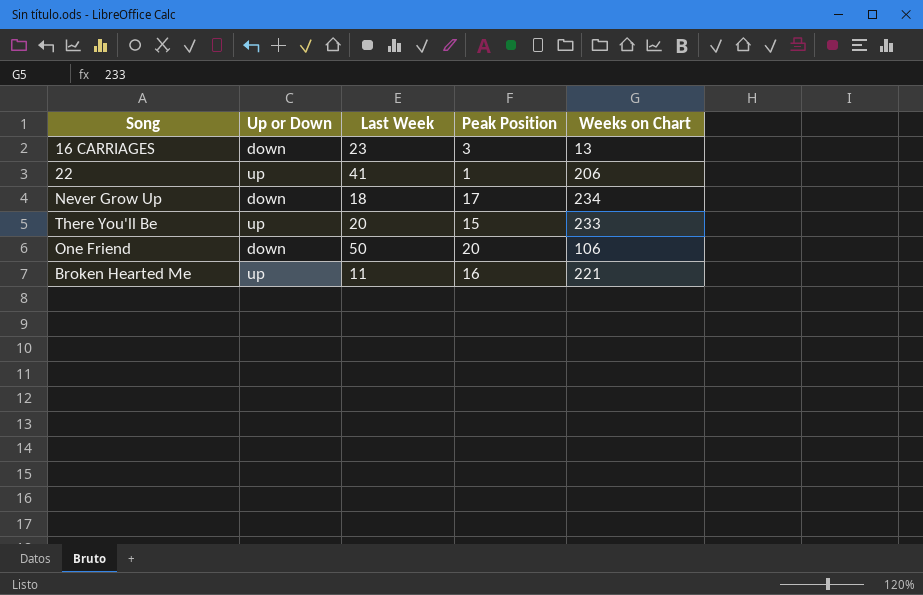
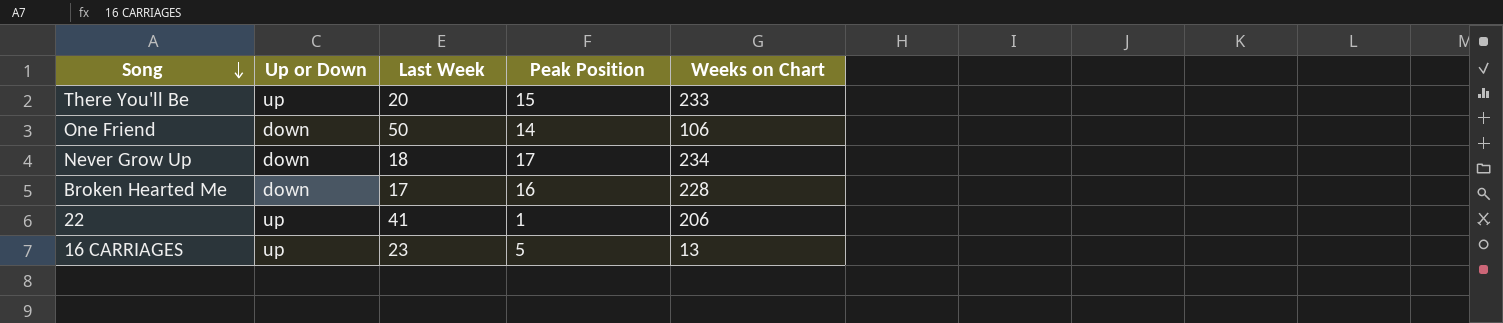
row order: none -> Song descending
One Friend | Peak Position: 20 -> 14
Broken Hearted Me | Up or Down: up -> down
Broken Hearted Me | Last Week: 11 -> 17
Broken Hearted Me | Weeks on Chart: 221 -> 228
16 CARRIAGES | Up or Down: down -> up
16 CARRIAGES | Peak Position: 3 -> 5

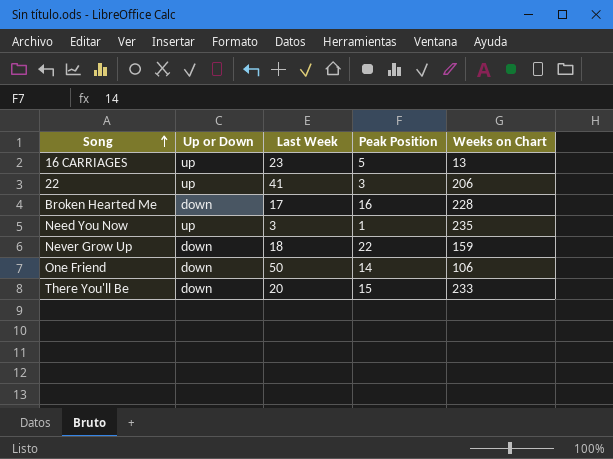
row order: Song descending -> Song ascending
22 | Peak Position: 1 -> 3
row Need You Now: none -> up | 3 | 1 | 235
Never Grow Up | Peak Position: 17 -> 22
Never Grow Up | Weeks on Chart: 234 -> 159
There You'll Be | Up or Down: up -> down

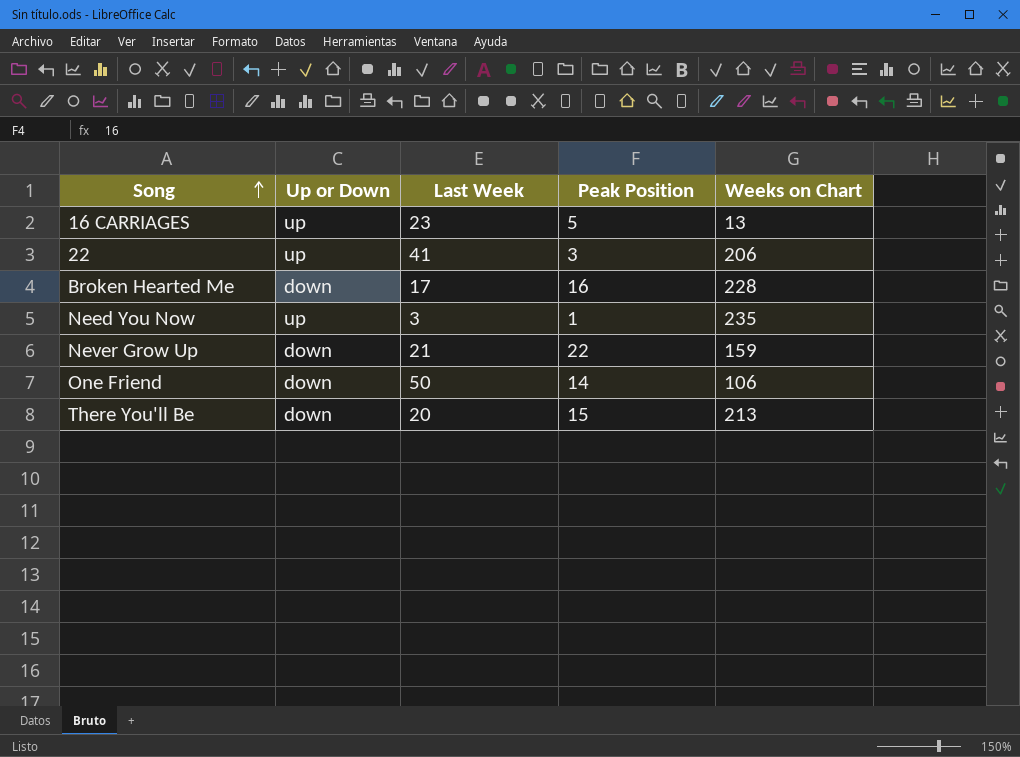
Never Grow Up | Last Week: 18 -> 21
There You'll Be | Weeks on Chart: 233 -> 213

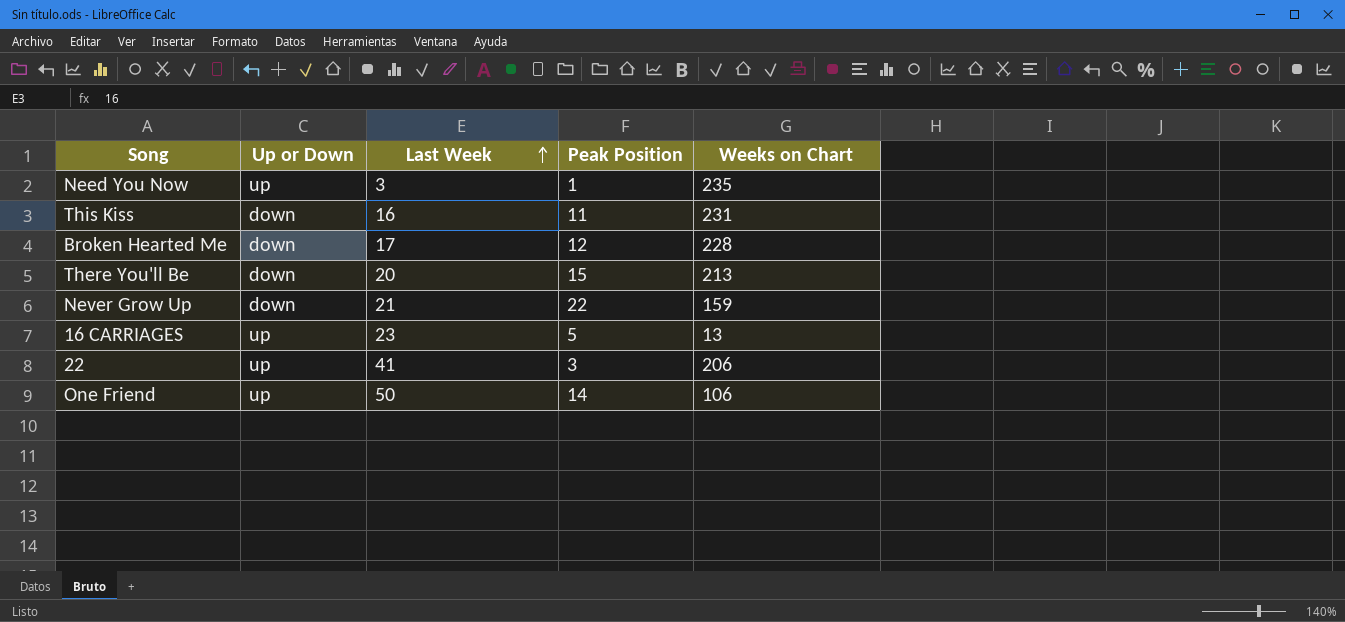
row order: Song ascending -> Last Week ascending
row This Kiss: none -> down | 16 | 11 | 231
Broken Hearted Me | Peak Position: 16 -> 12
One Friend | Up or Down: down -> up

